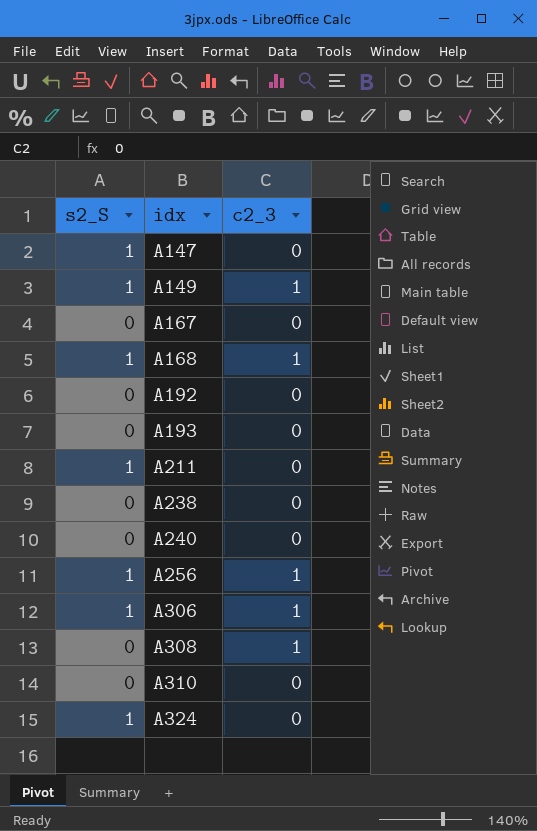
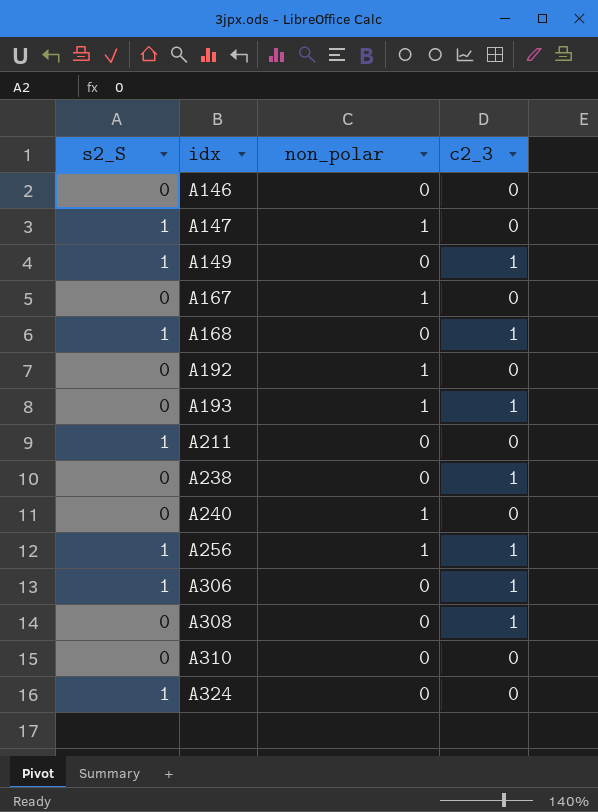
column non_polar | position: none -> 3
row A146: none -> 0 | 0 | 0
A193 | c2_3: 0 -> 1
A238 | c2_3: 0 -> 1

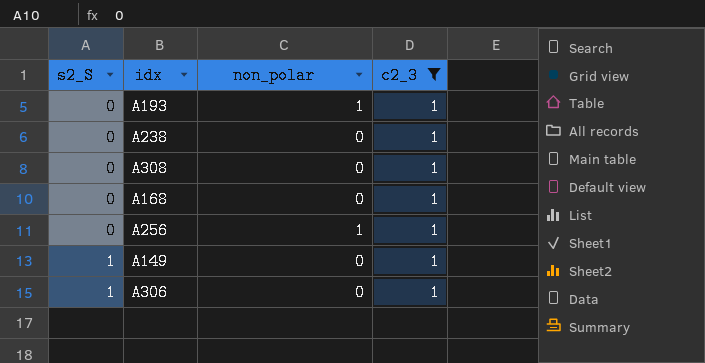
filter: none -> c2_3 = 1
row order: idx ascending -> s2_S ascending
A168 | s2_S: 1 -> 0
A256 | s2_S: 1 -> 0

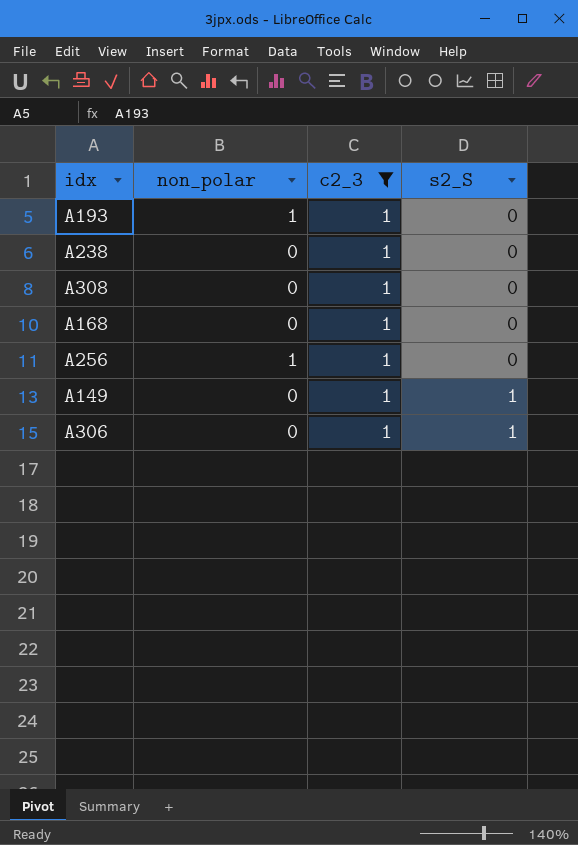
column s2_S | position: 1 -> 4

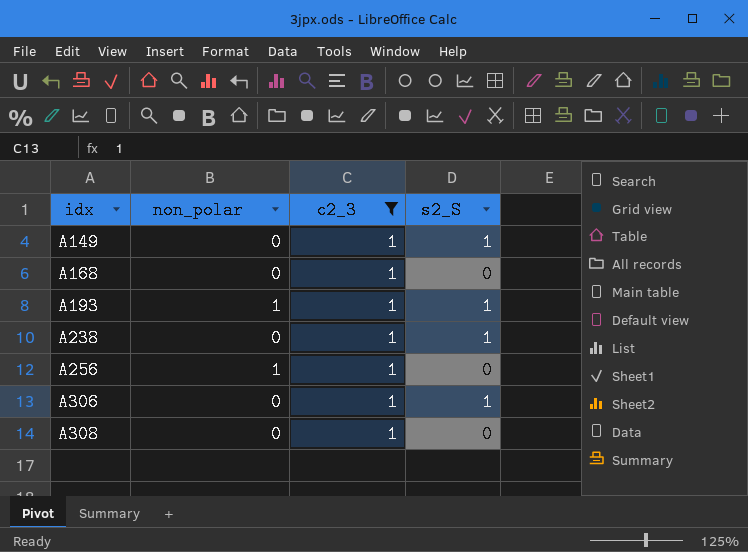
row order: s2_S ascending -> idx ascending
A193 | s2_S: 0 -> 1
A238 | s2_S: 0 -> 1

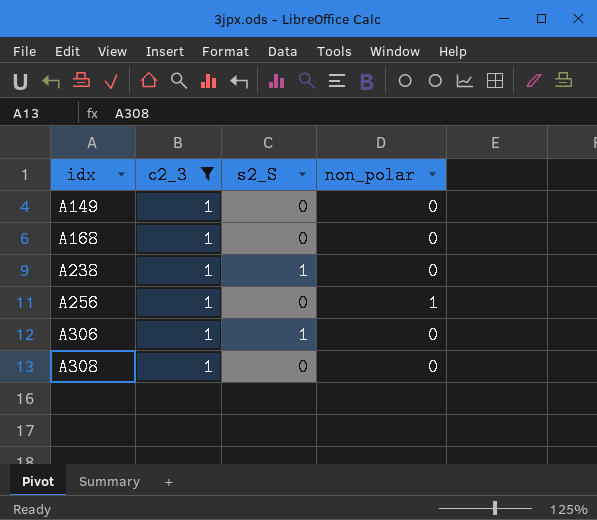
column non_polar | position: 2 -> 4
row A193: 1 | 1 | 1 -> none
A149 | s2_S: 1 -> 0

